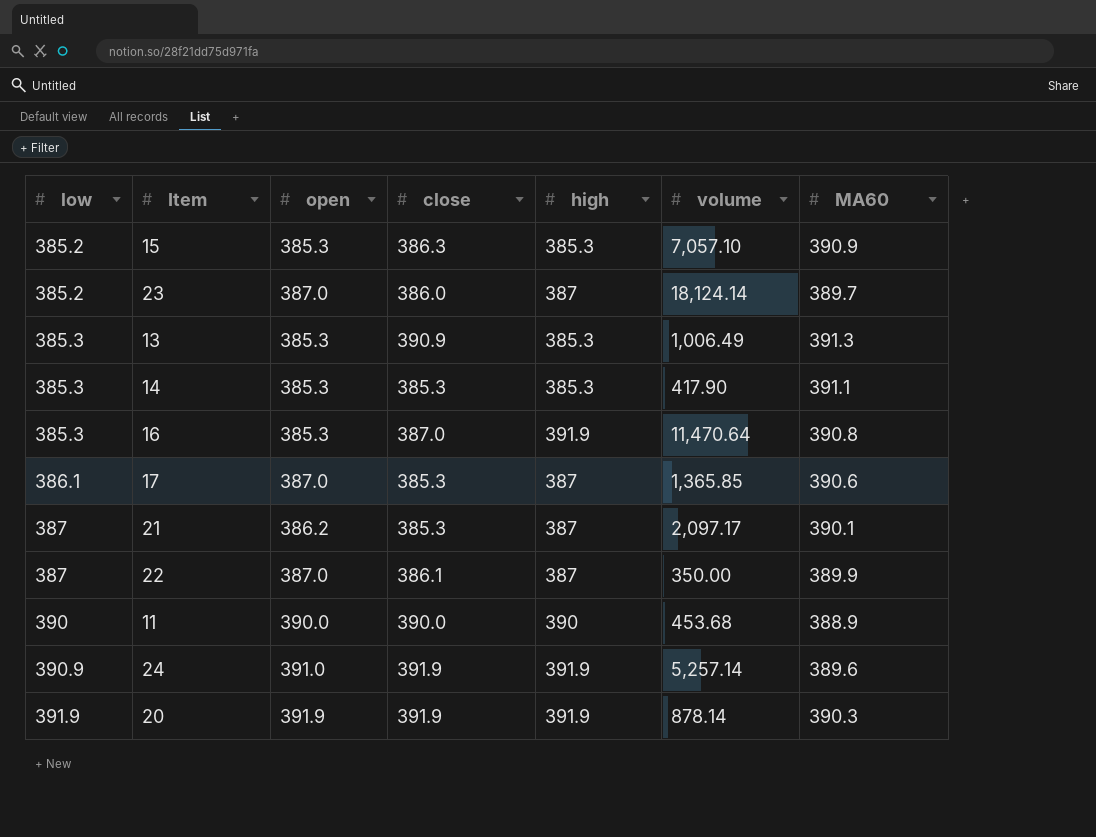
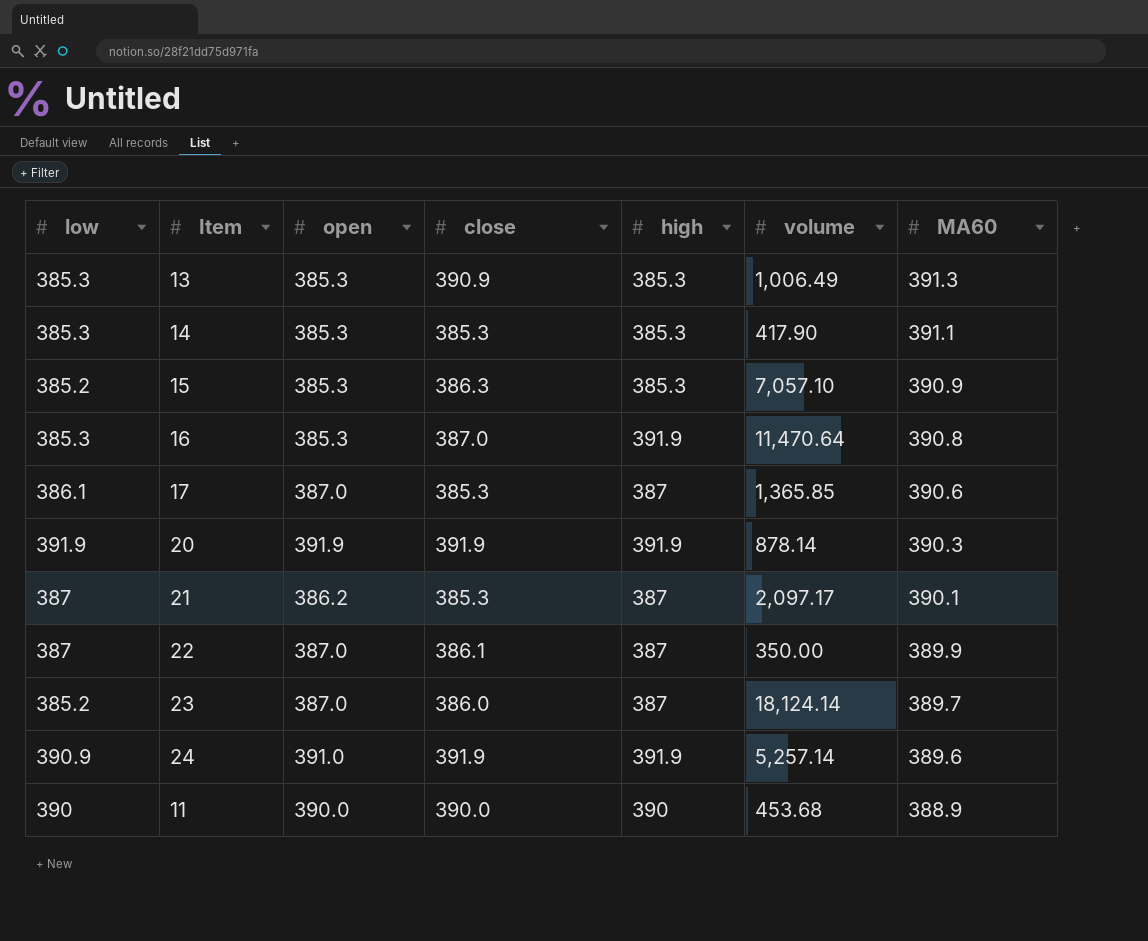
row order: low ascending -> MA60 descending

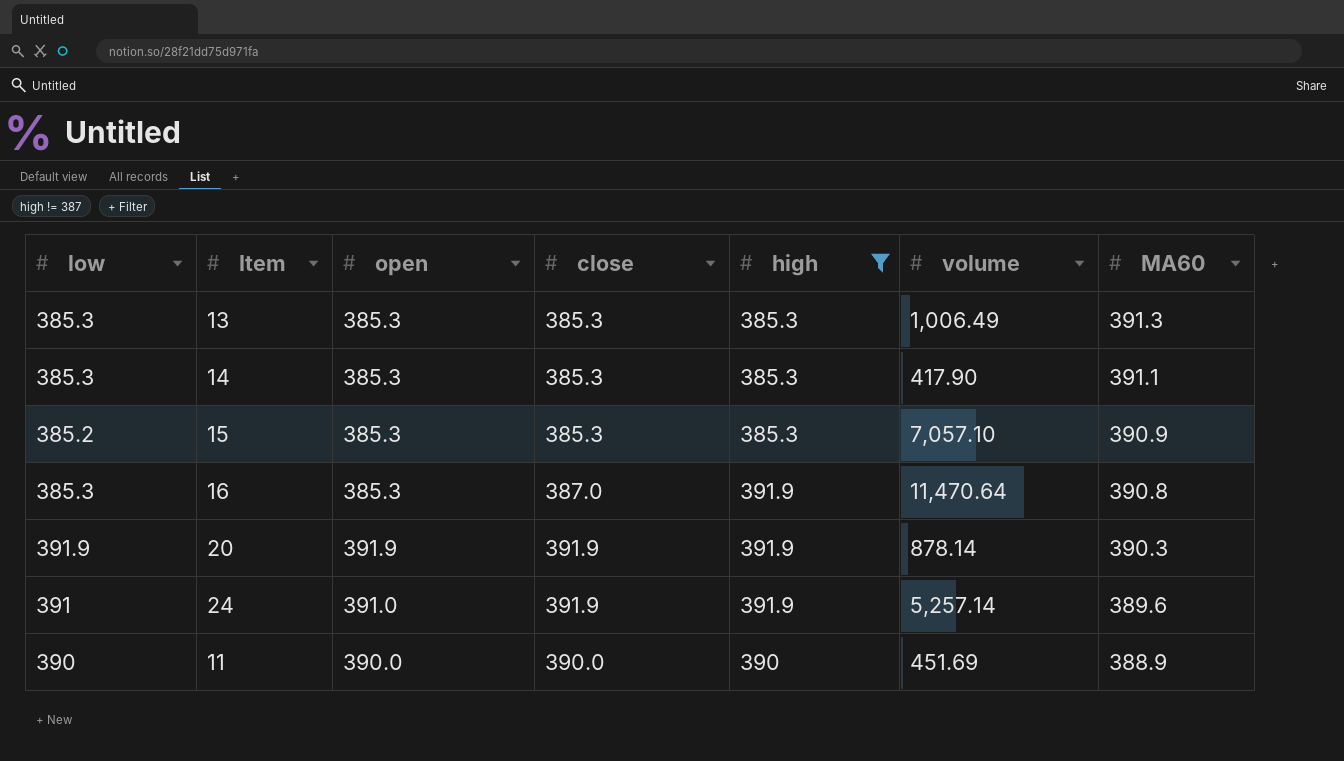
filter: none -> high != 387
13 | close: 390.9 -> 385.3
15 | close: 386.3 -> 385.3
24 | low: 390.9 -> 391
11 | volume: 453.68 -> 451.69

